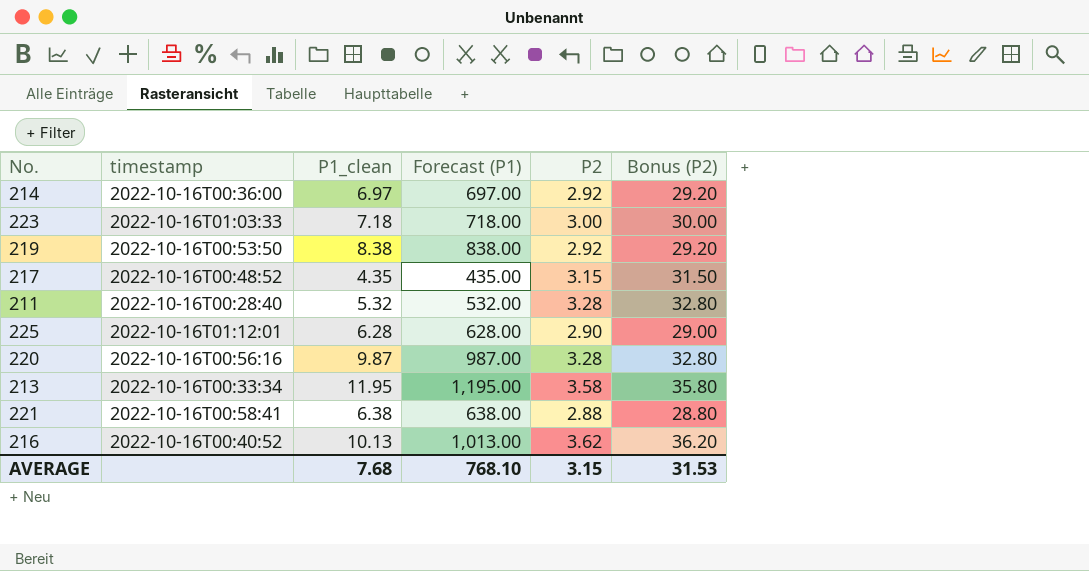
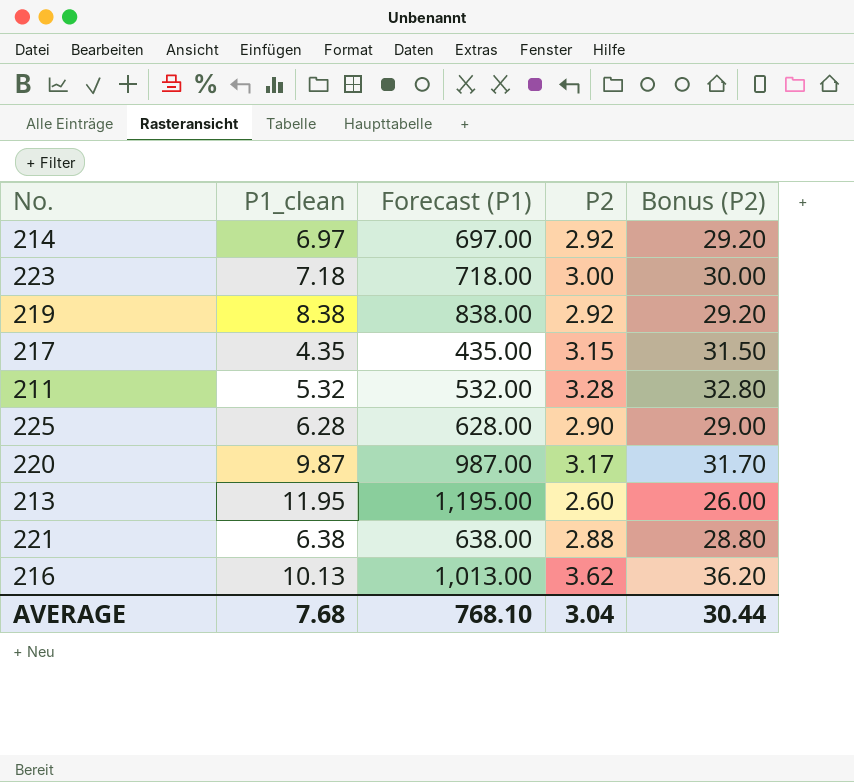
column timestamp | position: 2 -> none
220 | P2: 3.28 -> 3.17
220 | Bonus (P2): 32.80 -> 31.70
213 | P2: 3.58 -> 2.60
213 | Bonus (P2): 35.80 -> 26.00
AVERAGE | P2: 3.15 -> 3.04
AVERAGE | Bonus (P2): 31.53 -> 30.44

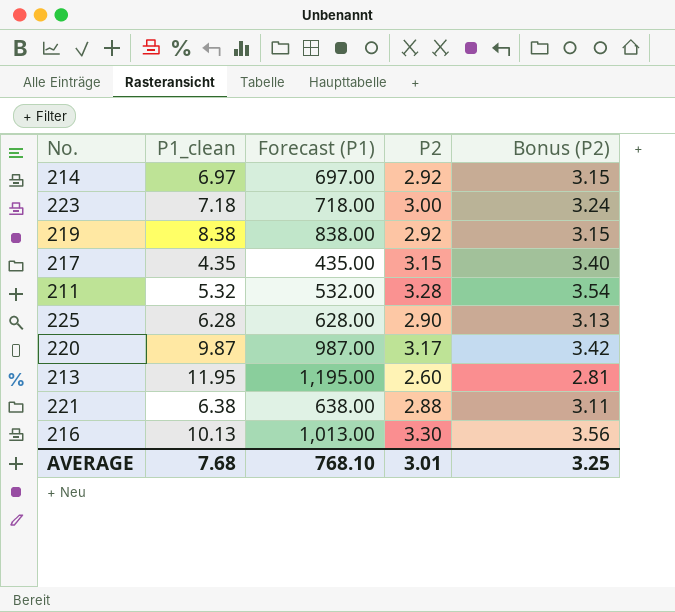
column Bonus (P2) | formula: [P2] * 10 -> [P2] * 1.08
216 | P2: 3.62 -> 3.30
AVERAGE | P2: 3.04 -> 3.01
AVERAGE | Bonus (P2): 30.44 -> 3.25

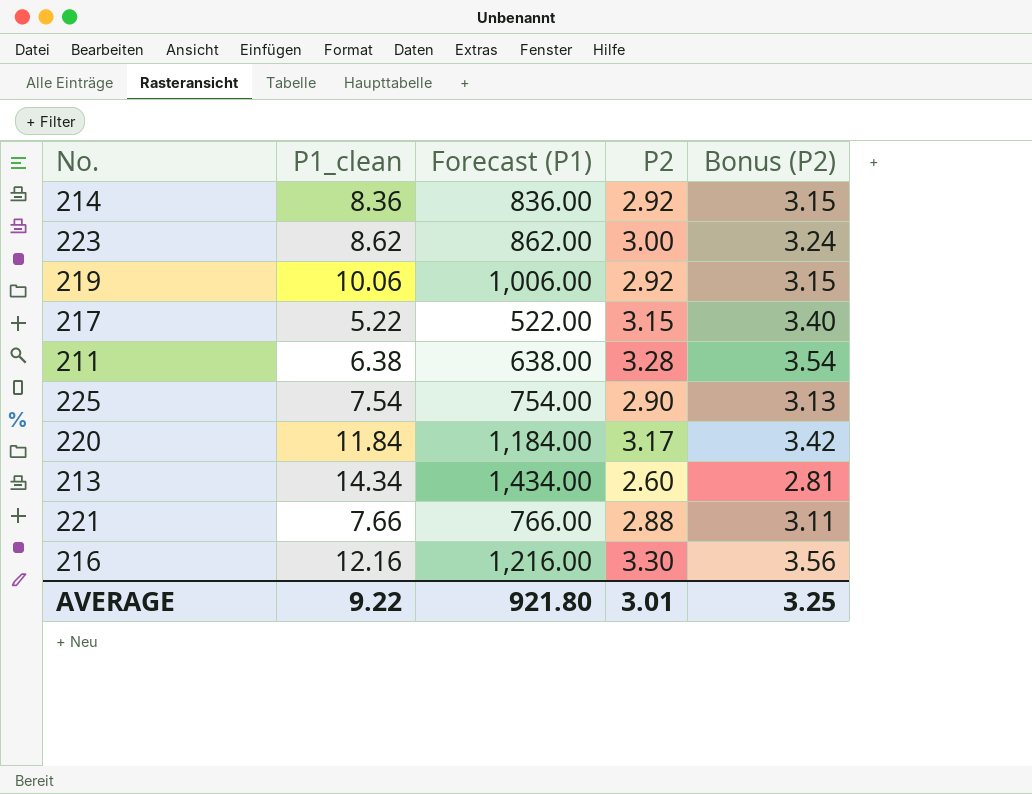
214 | P1_clean: 6.97 -> 8.36
214 | Forecast (P1): 697.00 -> 836.00
223 | P1_clean: 7.18 -> 8.62
223 | Forecast (P1): 718.00 -> 862.00
219 | P1_clean: 8.38 -> 10.06
219 | Forecast (P1): 838.00 -> 1,006.00
217 | P1_clean: 4.35 -> 5.22
217 | Forecast (P1): 435.00 -> 522.00
211 | P1_clean: 5.32 -> 6.38
211 | Forecast (P1): 532.00 -> 638.00
225 | P1_clean: 6.28 -> 7.54
225 | Forecast (P1): 628.00 -> 754.00
220 | P1_clean: 9.87 -> 11.84
220 | Forecast (P1): 987.00 -> 1,184.00
213 | P1_clean: 11.95 -> 14.34
213 | Forecast (P1): 1,195.00 -> 1,434.00
221 | P1_clean: 6.38 -> 7.66
221 | Forecast (P1): 638.00 -> 766.00
216 | P1_clean: 10.13 -> 12.16
216 | Forecast (P1): 1,013.00 -> 1,216.00
AVERAGE | P1_clean: 7.68 -> 9.22
AVERAGE | Forecast (P1): 768.10 -> 921.80

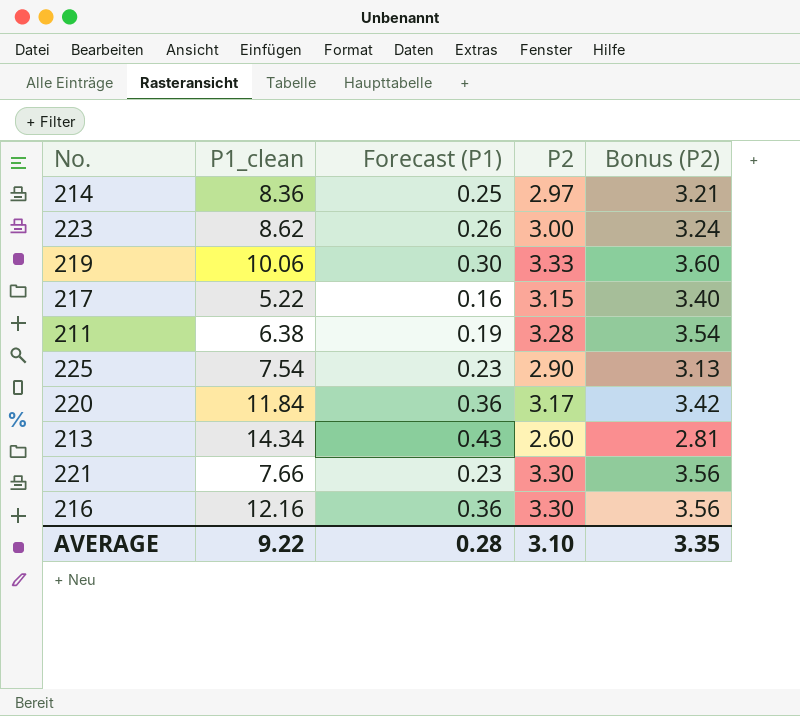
column Forecast (P1) | formula: [P1_clean] * 100 -> [P1_clean] * 0.03
214 | P2: 2.92 -> 2.97
214 | Bonus (P2): 3.15 -> 3.21
219 | P2: 2.92 -> 3.33
219 | Bonus (P2): 3.15 -> 3.60
221 | P2: 2.88 -> 3.30
221 | Bonus (P2): 3.11 -> 3.56
AVERAGE | Forecast (P1): 921.80 -> 0.28
AVERAGE | P2: 3.01 -> 3.10
AVERAGE | Bonus (P2): 3.25 -> 3.35

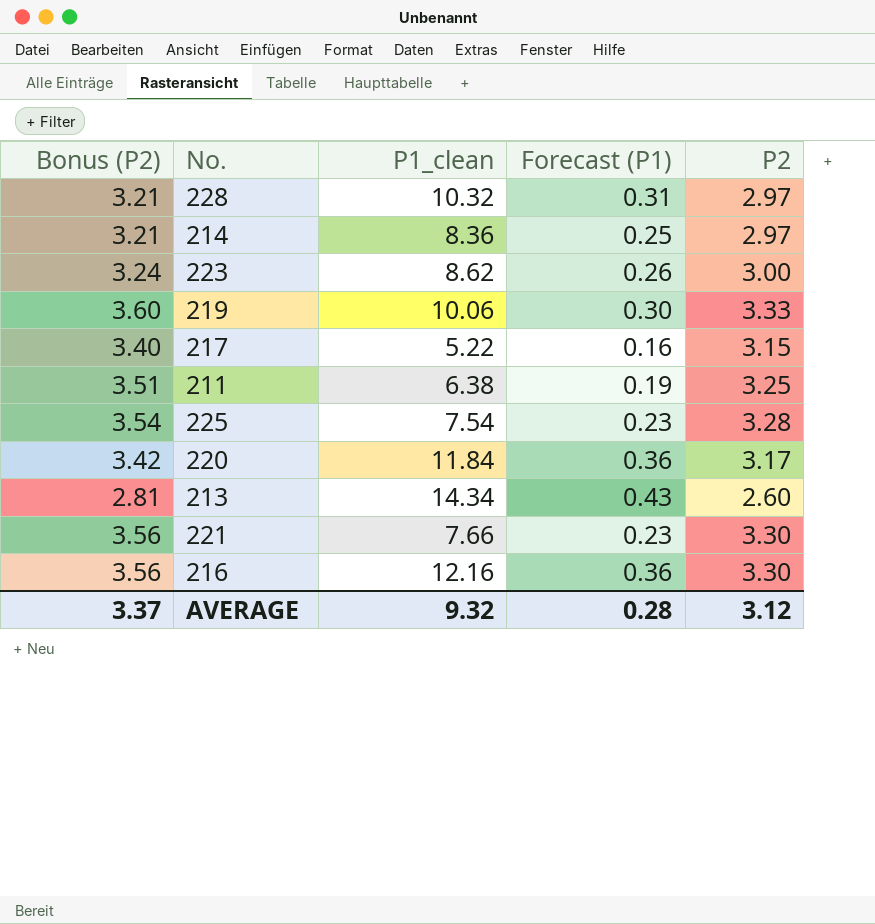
column Bonus (P2) | position: 5 -> 1
row 228: none -> 3.21 | 10.32 | 0.31 | 2.97
211 | Bonus (P2): 3.54 -> 3.51
211 | P2: 3.28 -> 3.25
225 | Bonus (P2): 3.13 -> 3.54
225 | P2: 2.90 -> 3.28
AVERAGE | Bonus (P2): 3.35 -> 3.37
AVERAGE | P1_clean: 9.22 -> 9.32
AVERAGE | P2: 3.10 -> 3.12

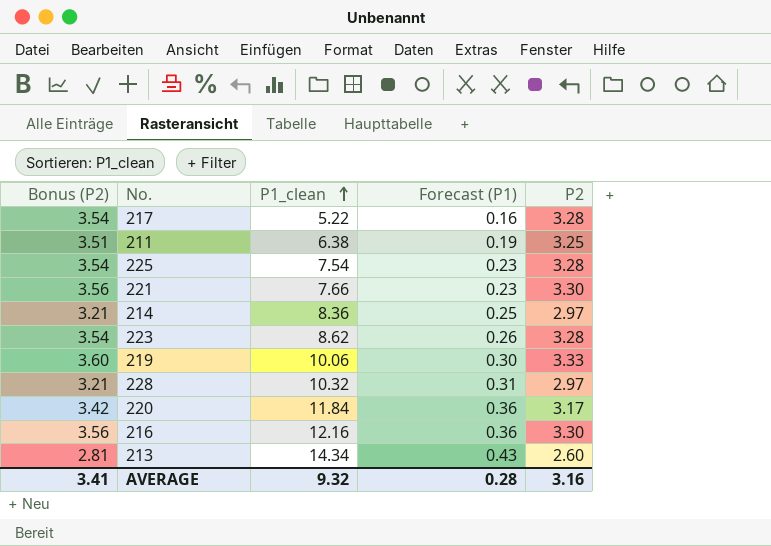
row order: none -> P1_clean ascending
217 | Bonus (P2): 3.40 -> 3.54
217 | P2: 3.15 -> 3.28
223 | Bonus (P2): 3.24 -> 3.54
223 | P2: 3.00 -> 3.28
AVERAGE | Bonus (P2): 3.37 -> 3.41
AVERAGE | P2: 3.12 -> 3.16

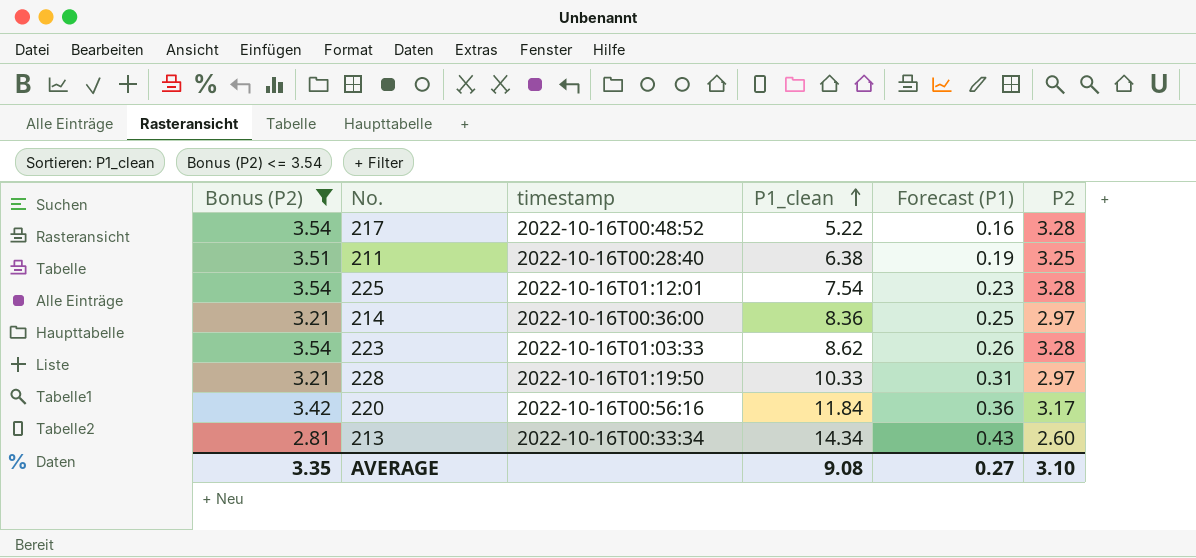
filter: none -> Bonus (P2) <= 3.54
column timestamp | position: none -> 3
228 | P1_clean: 10.32 -> 10.33
AVERAGE | Bonus (P2): 3.41 -> 3.35
AVERAGE | P1_clean: 9.32 -> 9.08
AVERAGE | Forecast (P1): 0.28 -> 0.27
AVERAGE | P2: 3.16 -> 3.10

